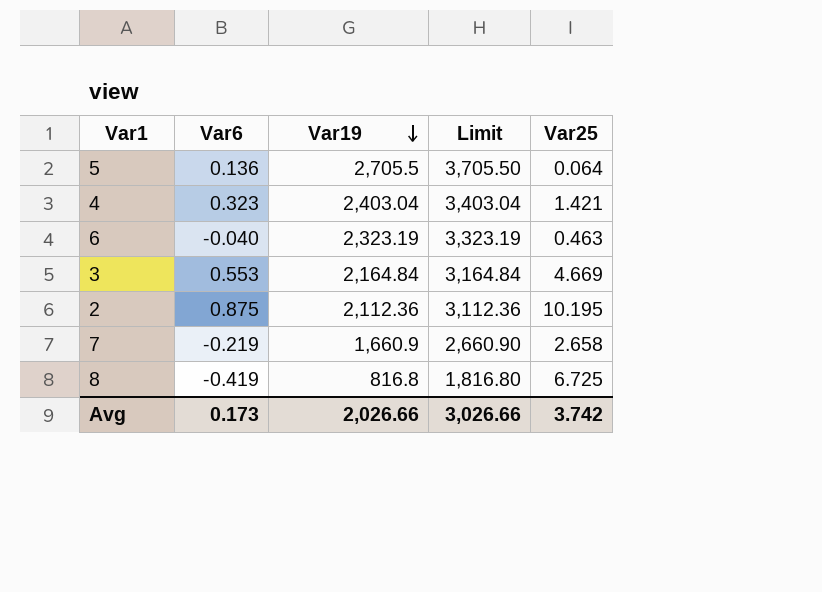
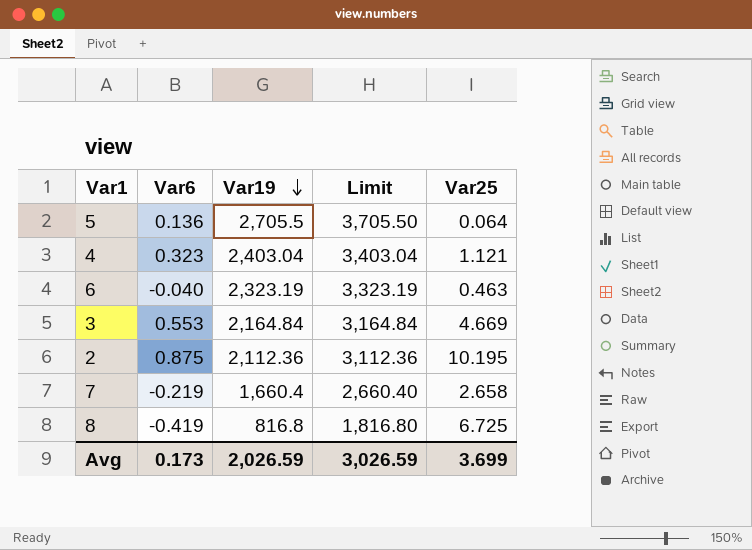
4 | Var25: 1.421 -> 1.121
7 | Var19: 1,660.9 -> 1,660.4
7 | Limit: 2,660.90 -> 2,660.40
Avg | Var19: 2,026.66 -> 2,026.59
Avg | Limit: 3,026.66 -> 3,026.59
Avg | Var25: 3.742 -> 3.699

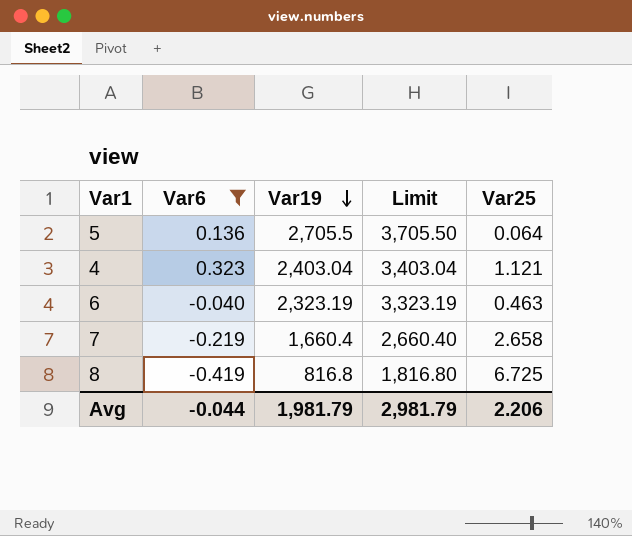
filter: none -> Var6 <= 0.323
Avg | Var6: 0.173 -> -0.044
Avg | Var19: 2,026.59 -> 1,981.79
Avg | Limit: 3,026.59 -> 2,981.79
Avg | Var25: 3.699 -> 2.206

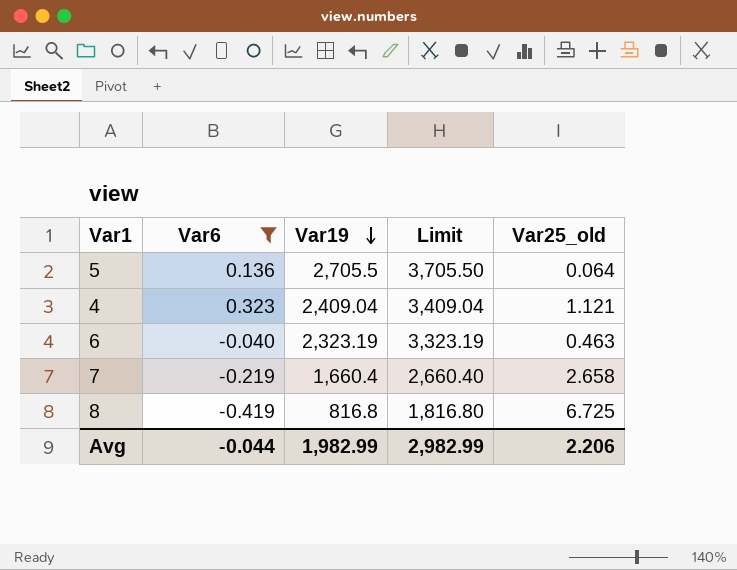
column name: Var25 -> Var25_old
4 | Var19: 2,403.04 -> 2,409.04
4 | Limit: 3,403.04 -> 3,409.04
Avg | Var19: 1,981.79 -> 1,982.99
Avg | Limit: 2,981.79 -> 2,982.99

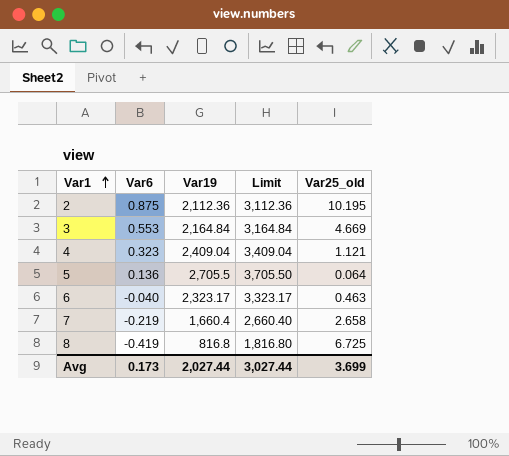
filter: Var6 <= 0.323 -> none
row order: Var19 descending -> Var1 ascending
6 | Var19: 2,323.19 -> 2,323.17
6 | Limit: 3,323.19 -> 3,323.17
Avg | Var6: -0.044 -> 0.173
Avg | Var19: 1,982.99 -> 2,027.44
Avg | Limit: 2,982.99 -> 3,027.44
Avg | Var25_old: 2.206 -> 3.699

